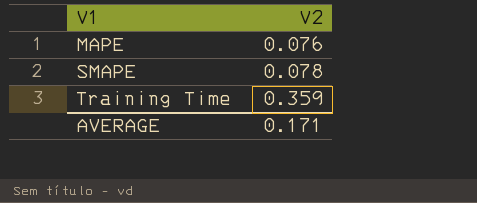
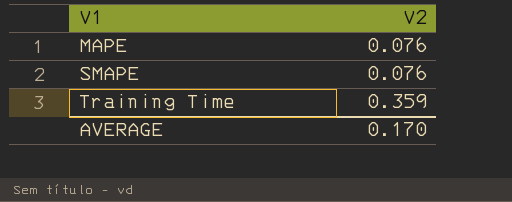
SMAPE | V2: 0.078 -> 0.076
AVERAGE | V2: 0.171 -> 0.170

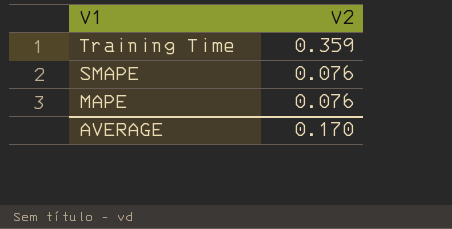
row order: V1 ascending -> V1 descending

